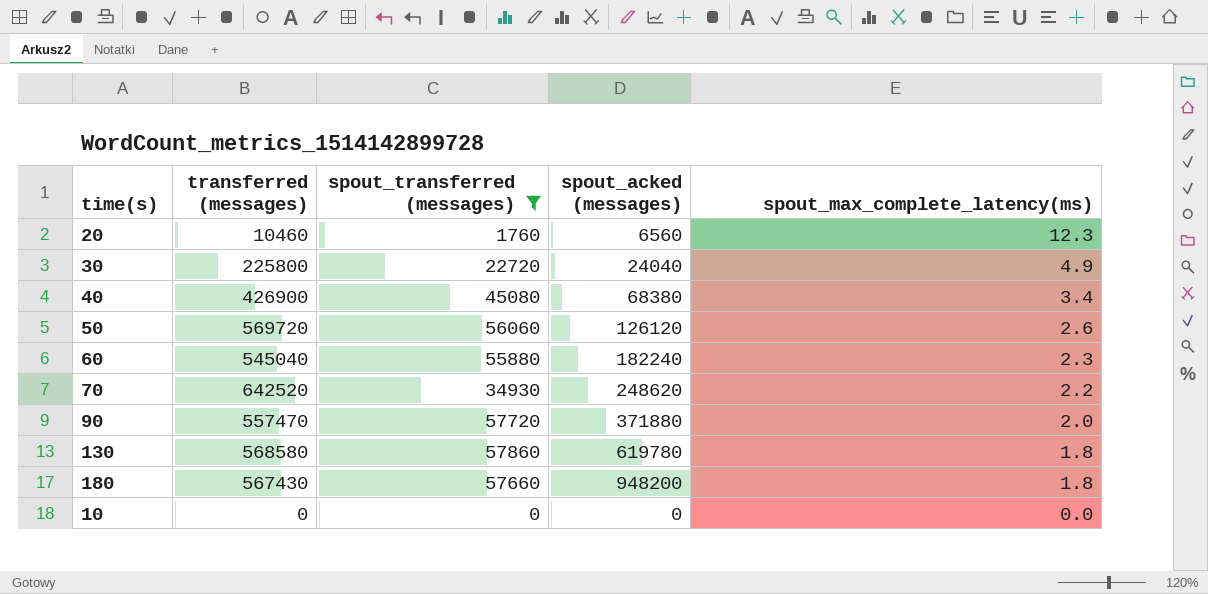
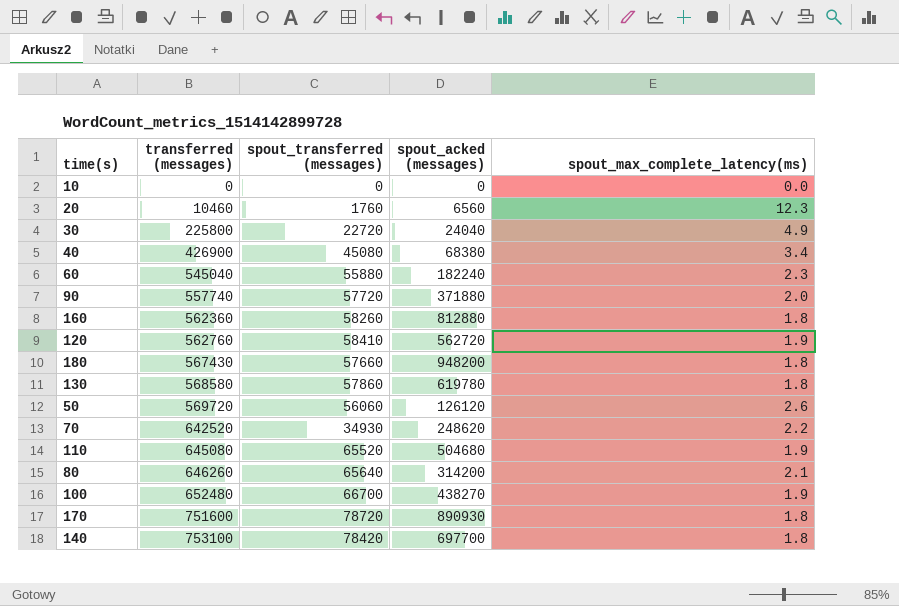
filter: spout_transferred (messages) <= 57860 -> none
row order: spout_max_complete_latency(ms) descending -> transferred (messages) ascending
90 | transferred (messages): 557470 -> 557740

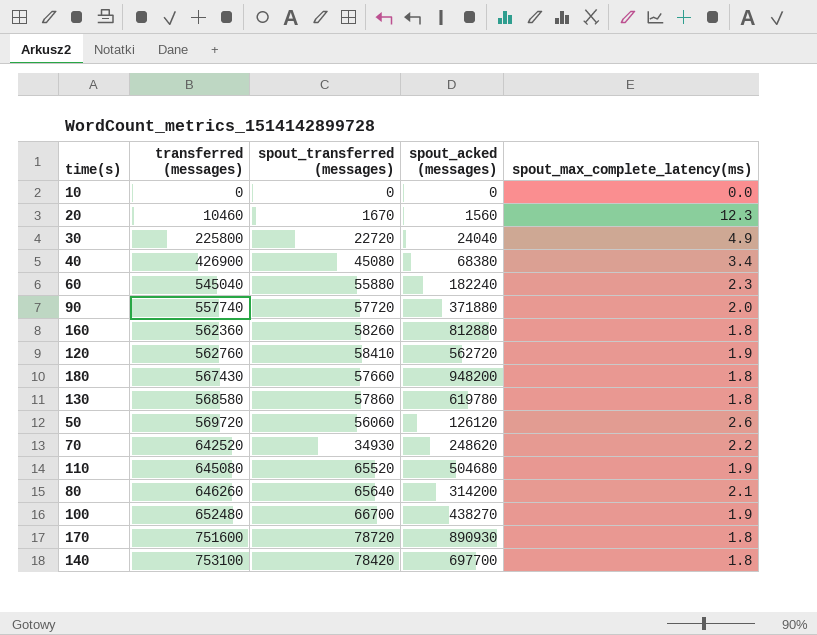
20 | spout_transferred (messages): 1760 -> 1670
20 | spout_acked (messages): 6560 -> 1560

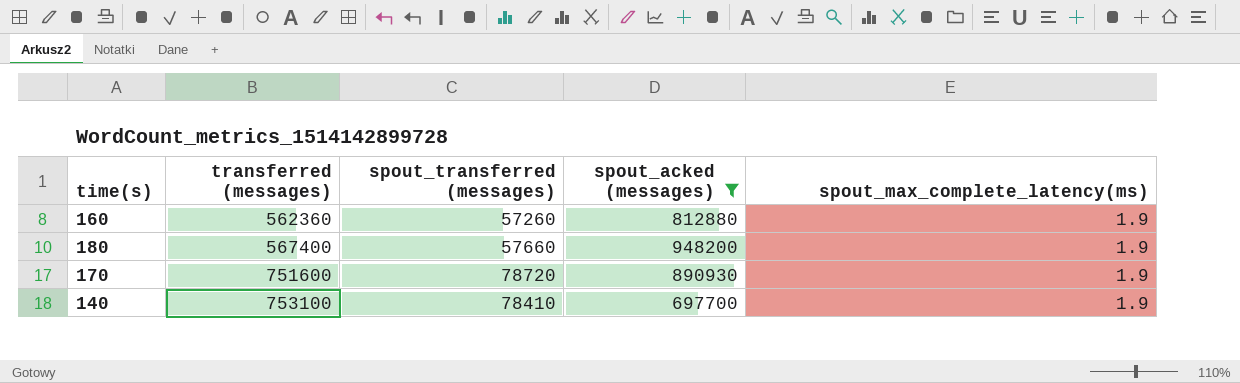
filter: none -> spout_acked (messages) >= 697700
160 | spout_transferred (messages): 58260 -> 57260
160 | spout_max_complete_latency(ms): 1.8 -> 1.9
180 | transferred (messages): 567430 -> 567400
180 | spout_max_complete_latency(ms): 1.8 -> 1.9
170 | spout_max_complete_latency(ms): 1.8 -> 1.9
140 | spout_transferred (messages): 78420 -> 78410
140 | spout_max_complete_latency(ms): 1.8 -> 1.9

